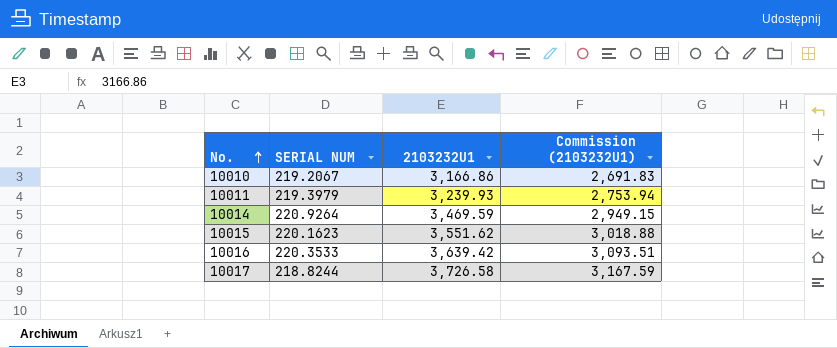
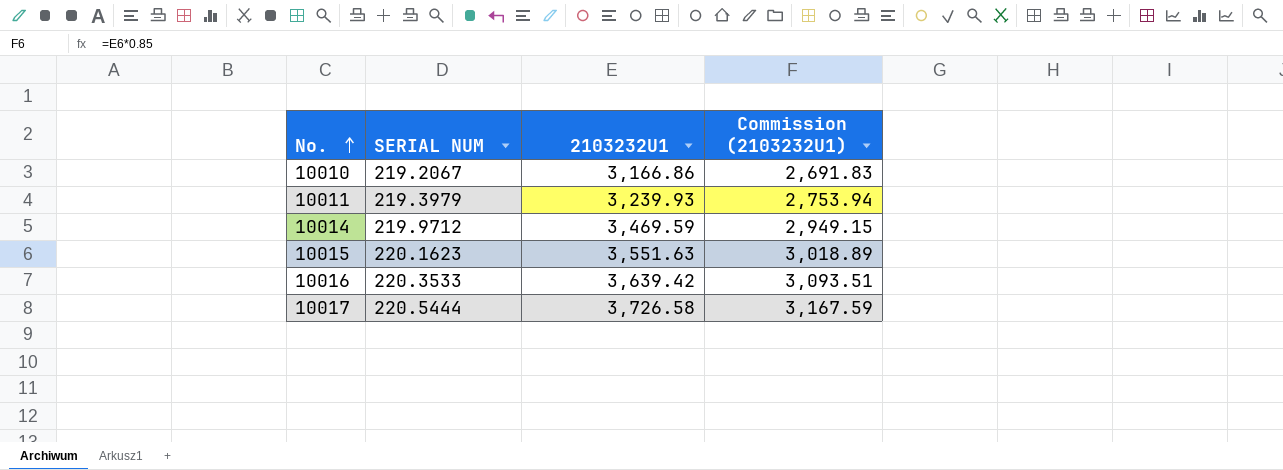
10014 | SERIAL NUM: 220.9264 -> 219.9712
10015 | 2103232U1: 3,551.62 -> 3,551.63
10015 | Commission (2103232U1): 3,018.88 -> 3,018.89
10017 | SERIAL NUM: 218.8244 -> 220.5444

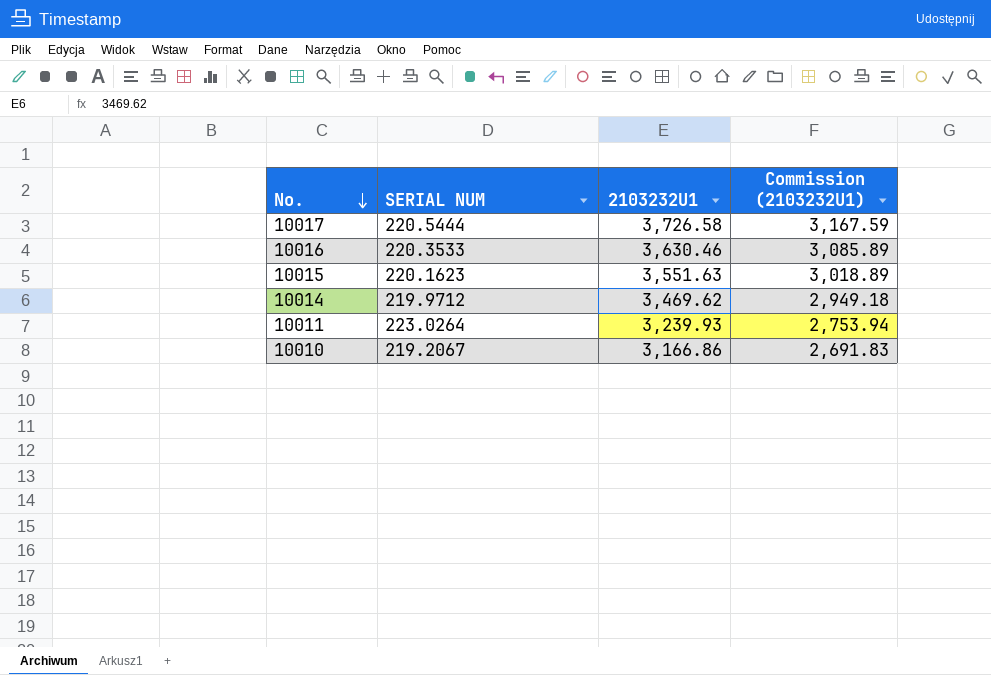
row order: No. ascending -> No. descending
10016 | 2103232U1: 3,639.42 -> 3,630.46
10016 | Commission (2103232U1): 3,093.51 -> 3,085.89
10014 | 2103232U1: 3,469.59 -> 3,469.62
10014 | Commission (2103232U1): 2,949.15 -> 2,949.18
10011 | SERIAL NUM: 219.3979 -> 223.0264

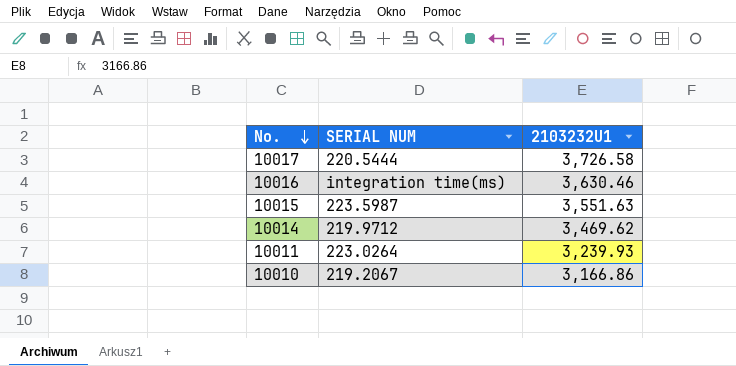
column Commission (2103232U1) | formula: [2103232U1] * 0.85 -> none
10016 | SERIAL NUM: 220.3533 -> integration time(ms)
10015 | SERIAL NUM: 220.1623 -> 223.5987

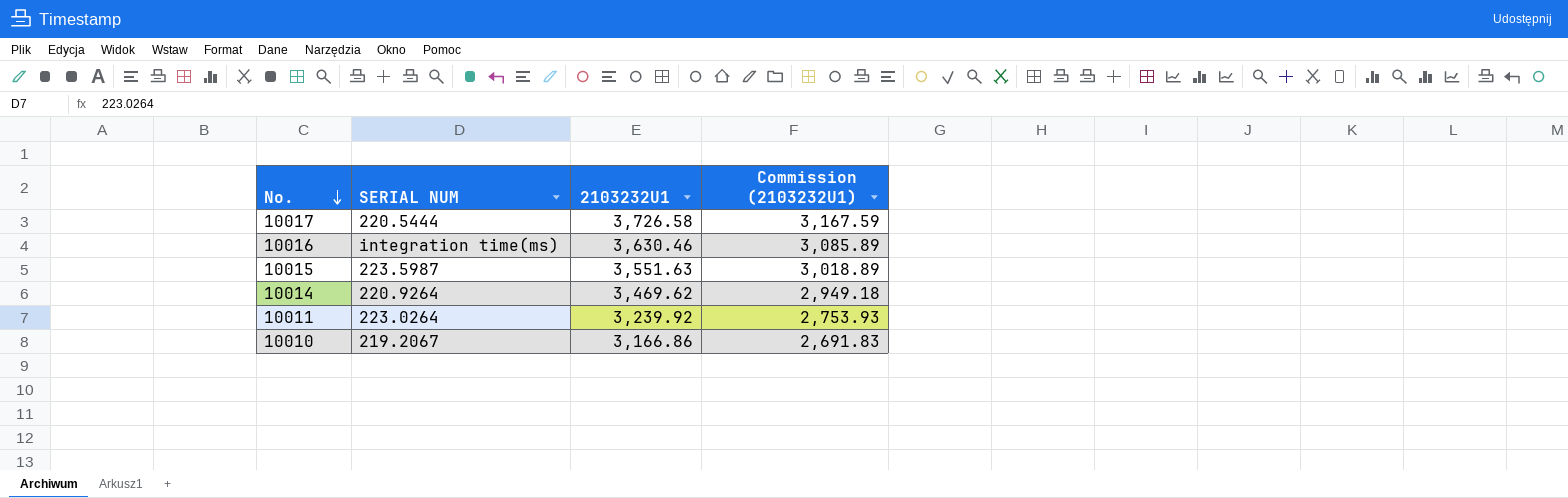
column Commission (2103232U1) | formula: none -> [2103232U1] * 0.85
10014 | SERIAL NUM: 219.9712 -> 220.9264
10011 | 2103232U1: 3,239.93 -> 3,239.92

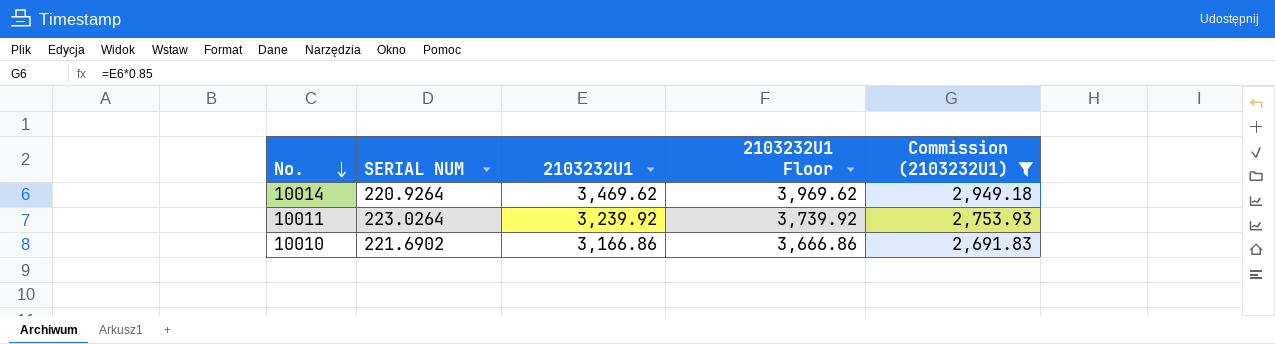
filter: none -> Commission (2103232U1) <= 2,949.18
column 2103232U1 Floor | formula: none -> [2103232U1] + 500
10010 | SERIAL NUM: 219.2067 -> 221.6902

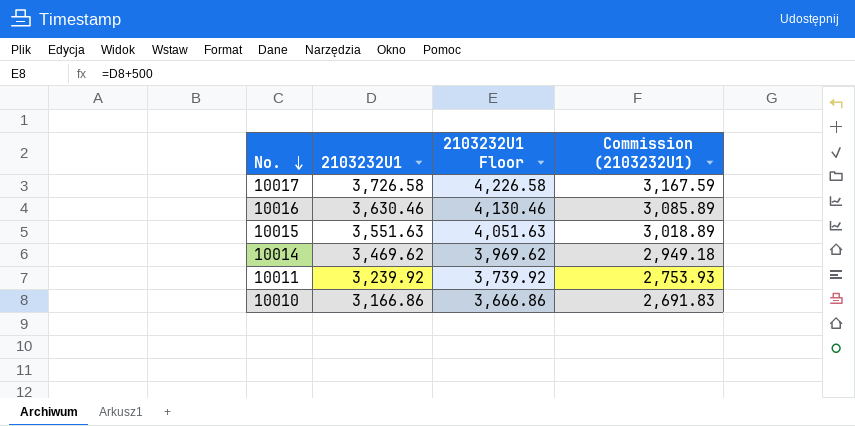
filter: Commission (2103232U1) <= 2,949.18 -> none
column SERIAL NUM | position: 2 -> none

